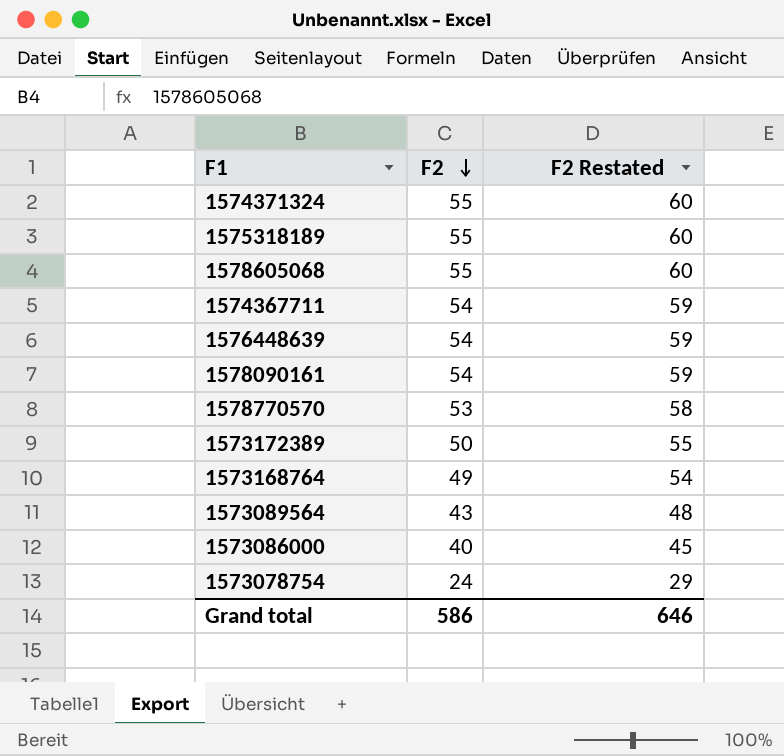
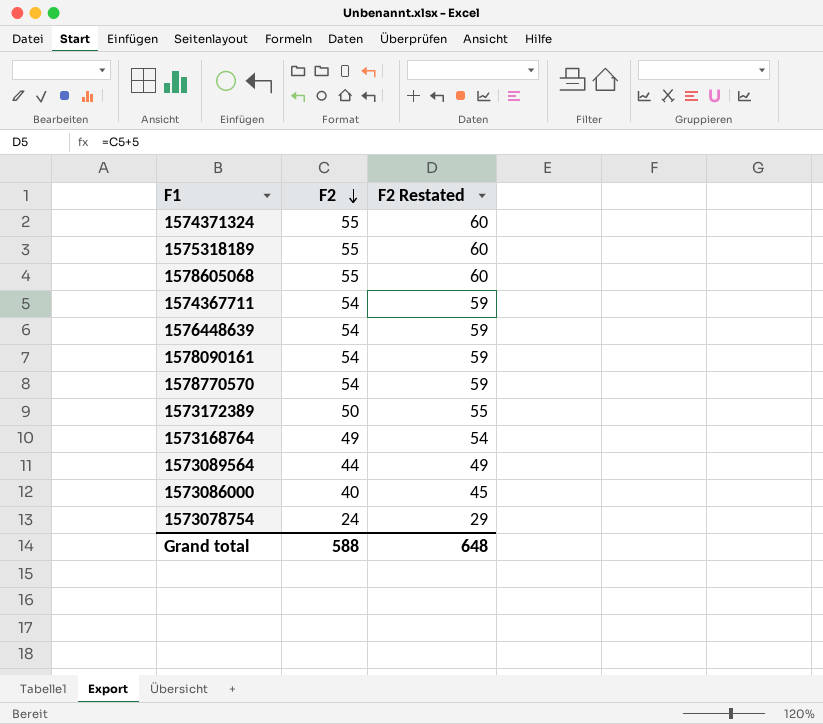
1578770570 | F2: 53 -> 54
1578770570 | F2 Restated: 58 -> 59
1573089564 | F2: 43 -> 44
1573089564 | F2 Restated: 48 -> 49
Grand total | F2: 586 -> 588
Grand total | F2 Restated: 646 -> 648

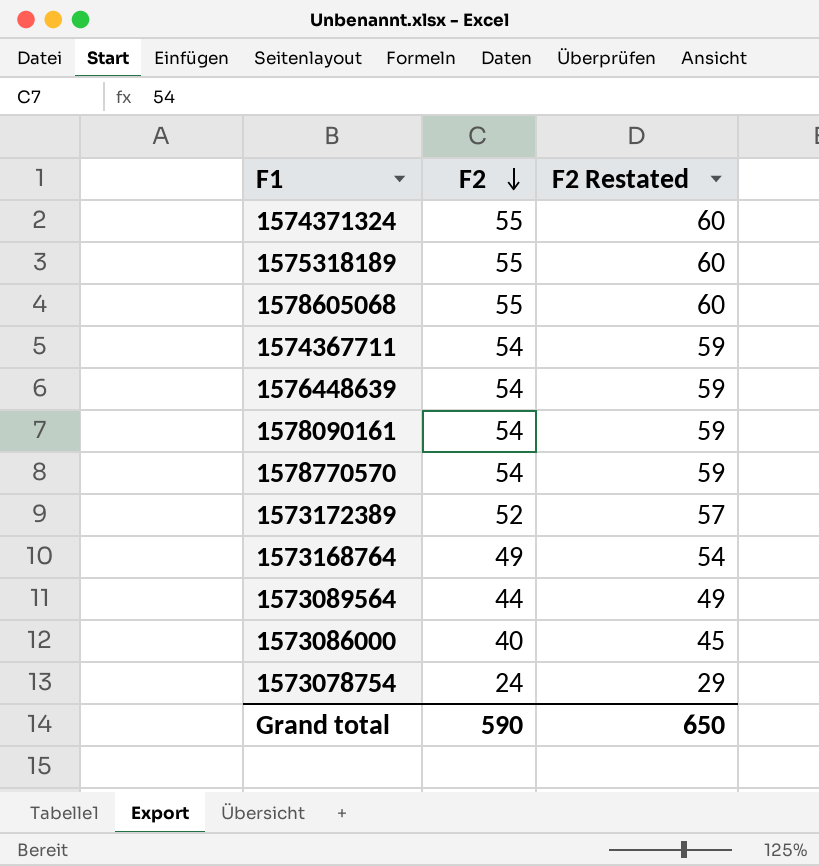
1573172389 | F2: 50 -> 52
1573172389 | F2 Restated: 55 -> 57
Grand total | F2: 588 -> 590
Grand total | F2 Restated: 648 -> 650

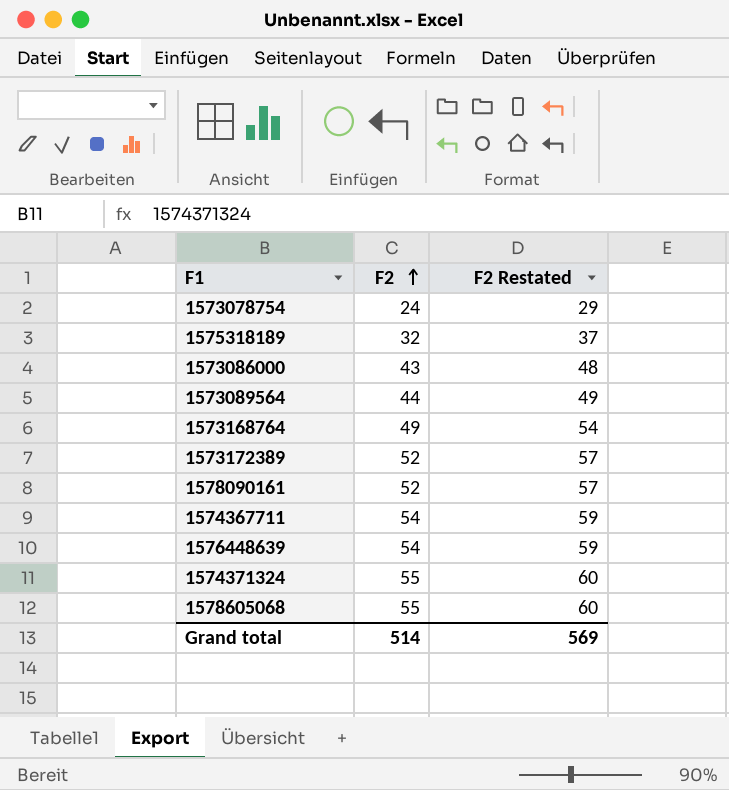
row order: F2 descending -> F2 ascending
row 1578770570: 54 | 59 -> none
1575318189 | F2: 55 -> 32
1575318189 | F2 Restated: 60 -> 37
1573086000 | F2: 40 -> 43
1573086000 | F2 Restated: 45 -> 48
1578090161 | F2: 54 -> 52
1578090161 | F2 Restated: 59 -> 57
Grand total | F2: 590 -> 514
Grand total | F2 Restated: 650 -> 569

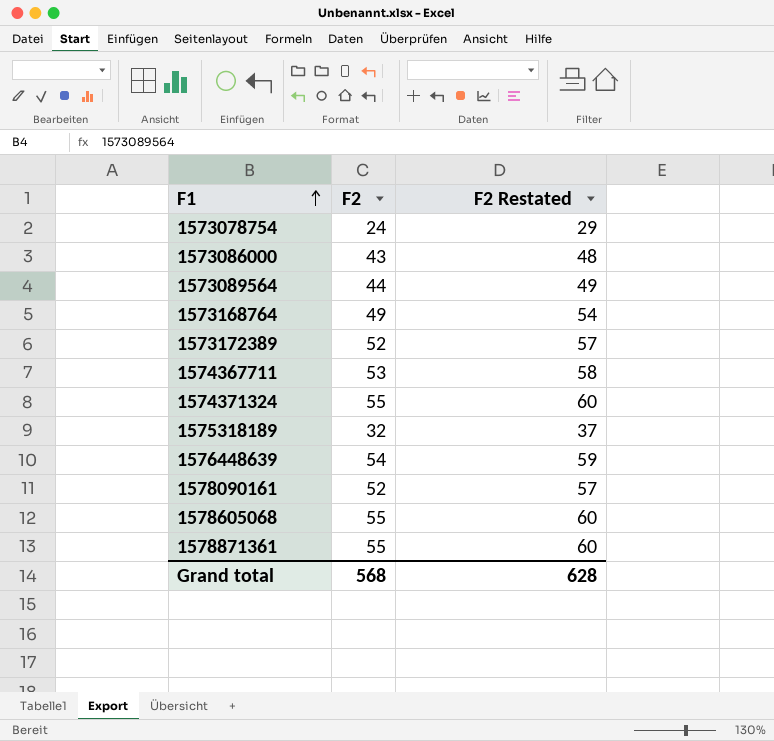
row order: F2 ascending -> F1 ascending
1574367711 | F2: 54 -> 53
1574367711 | F2 Restated: 59 -> 58
row 1578871361: none -> 55 | 60
Grand total | F2: 514 -> 568
Grand total | F2 Restated: 569 -> 628

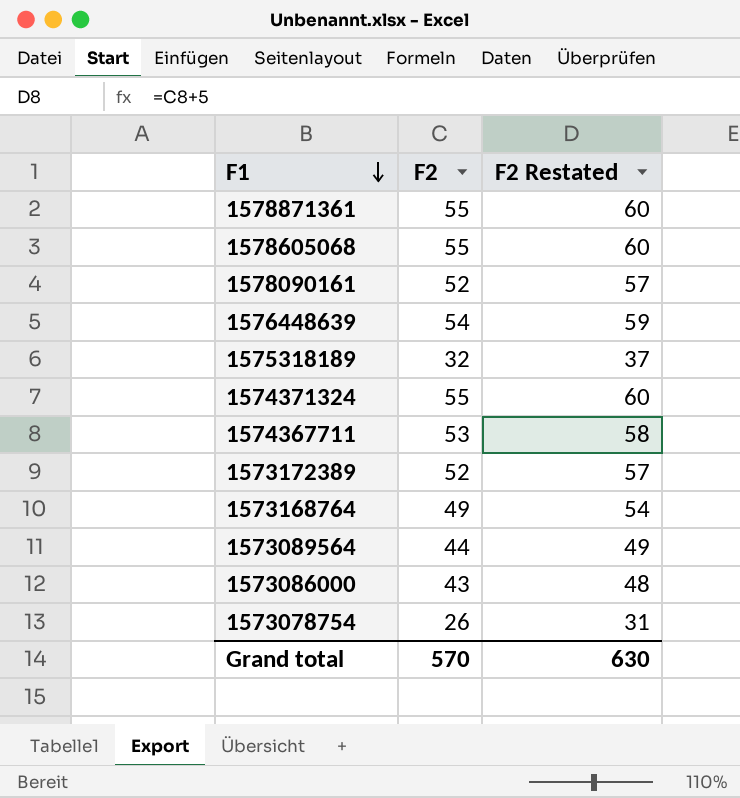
row order: F1 ascending -> F1 descending
1573078754 | F2: 24 -> 26
1573078754 | F2 Restated: 29 -> 31
Grand total | F2: 568 -> 570
Grand total | F2 Restated: 628 -> 630

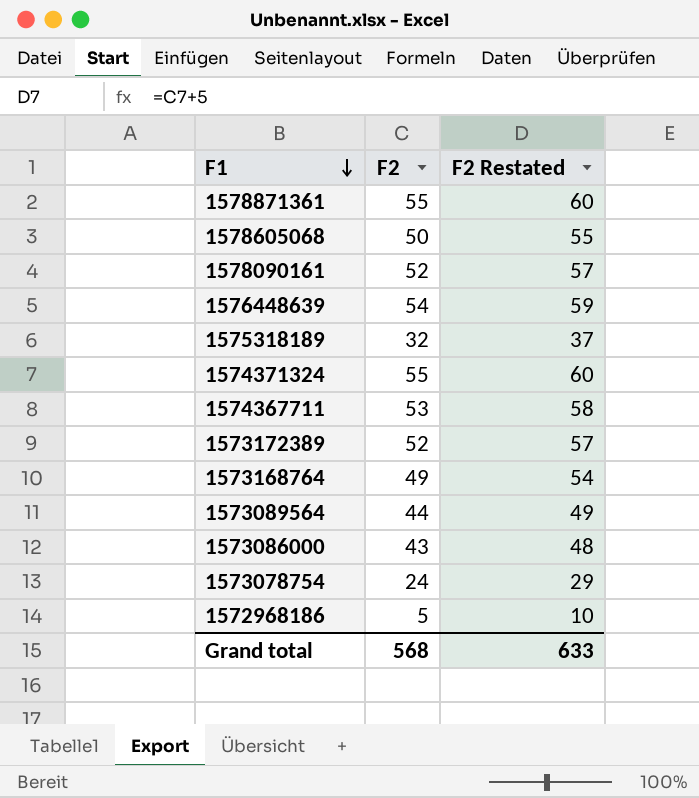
1578605068 | F2: 55 -> 50
1578605068 | F2 Restated: 60 -> 55
1573078754 | F2: 26 -> 24
1573078754 | F2 Restated: 31 -> 29
row 1572968186: none -> 5 | 10
Grand total | F2: 570 -> 568
Grand total | F2 Restated: 630 -> 633

